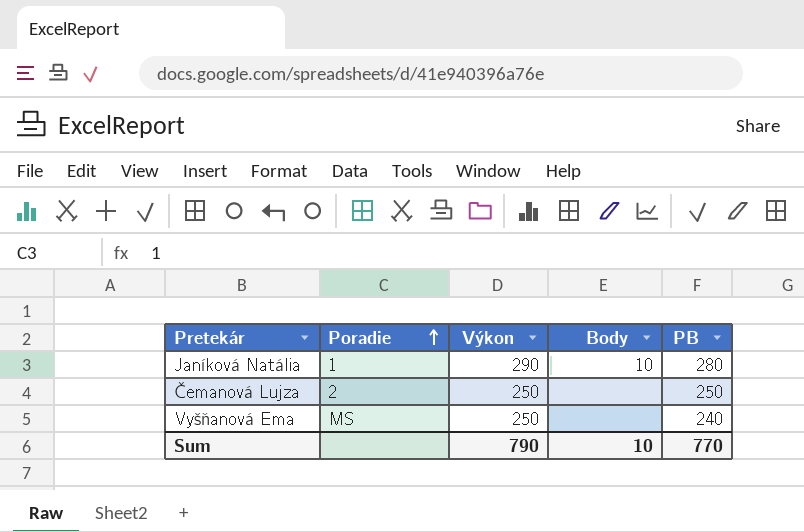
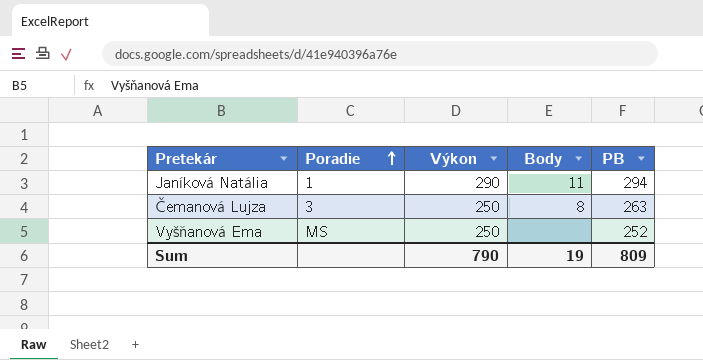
Janíková Natália | Body: 10 -> 11
Janíková Natália | PB: 280 -> 294
Čemanová Lujza | Poradie: 2 -> 3
Čemanová Lujza | Body: none -> 8
Čemanová Lujza | PB: 250 -> 263
Vyšňanová Ema | PB: 240 -> 252
Sum | Body: 10 -> 19
Sum | PB: 770 -> 809

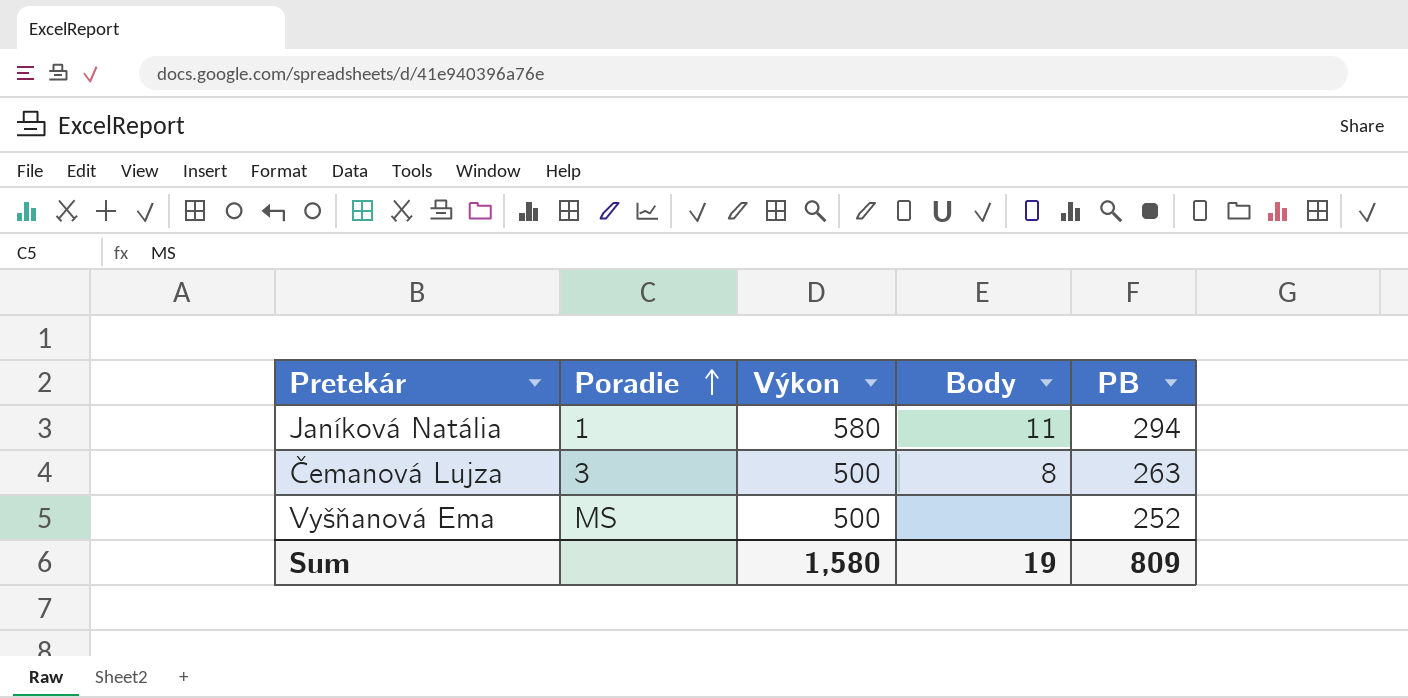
Janíková Natália | Výkon: 290 -> 580
Čemanová Lujza | Výkon: 250 -> 500
Vyšňanová Ema | Výkon: 250 -> 500
Sum | Výkon: 790 -> 1,580

